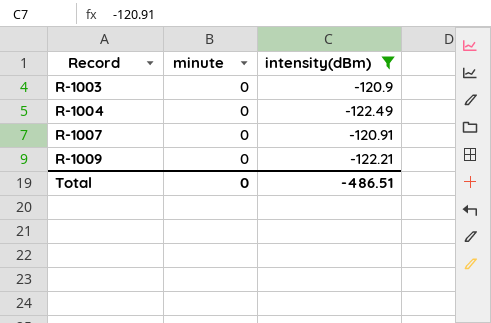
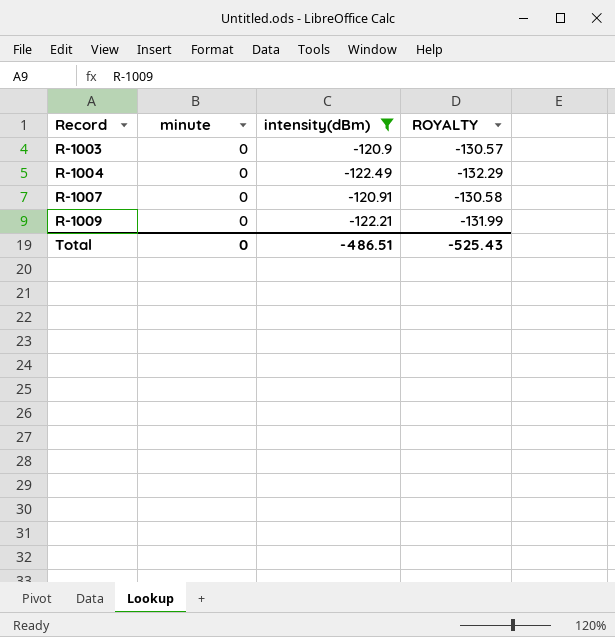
column ROYALTY | formula: none -> [intensity(dBm)] * 1.08

